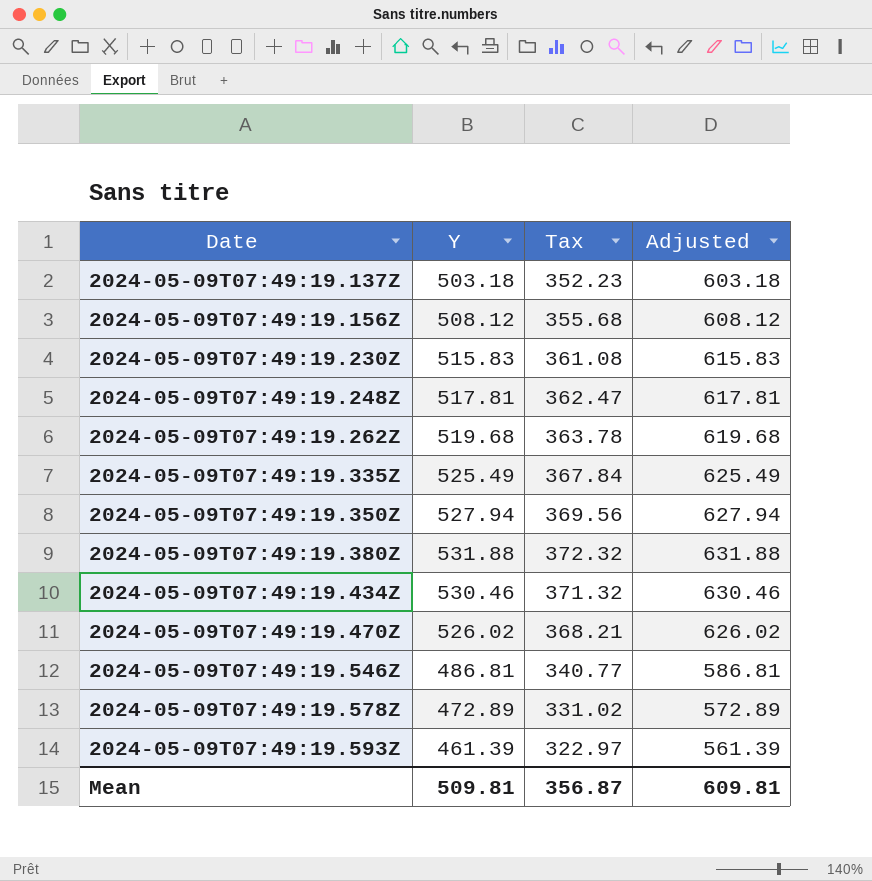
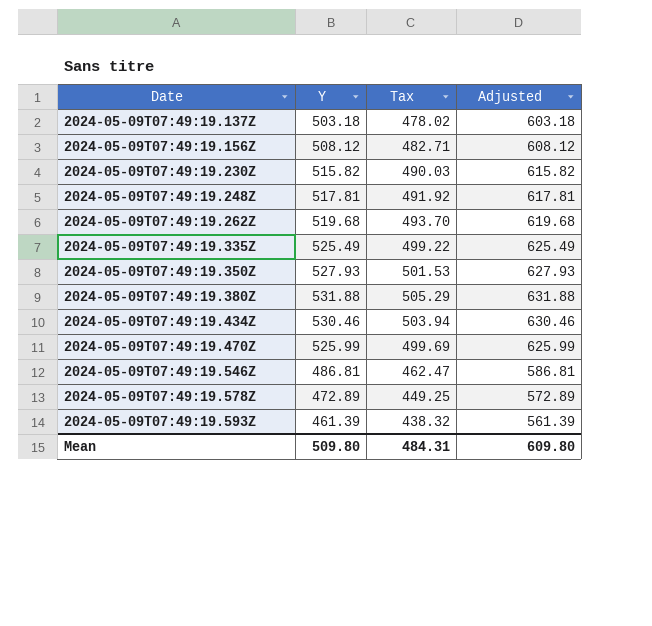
column Tax | formula: [Y] * 0.7 -> [Y] * 0.95
2024-05-09T07:49:19.230Z | Y: 515.83 -> 515.82
2024-05-09T07:49:19.230Z | Adjusted: 615.83 -> 615.82
2024-05-09T07:49:19.350Z | Y: 527.94 -> 527.93
2024-05-09T07:49:19.350Z | Adjusted: 627.94 -> 627.93
2024-05-09T07:49:19.470Z | Y: 526.02 -> 525.99
2024-05-09T07:49:19.470Z | Adjusted: 626.02 -> 625.99
Mean | Y: 509.81 -> 509.80
Mean | Tax: 356.87 -> 484.31
Mean | Adjusted: 609.81 -> 609.80

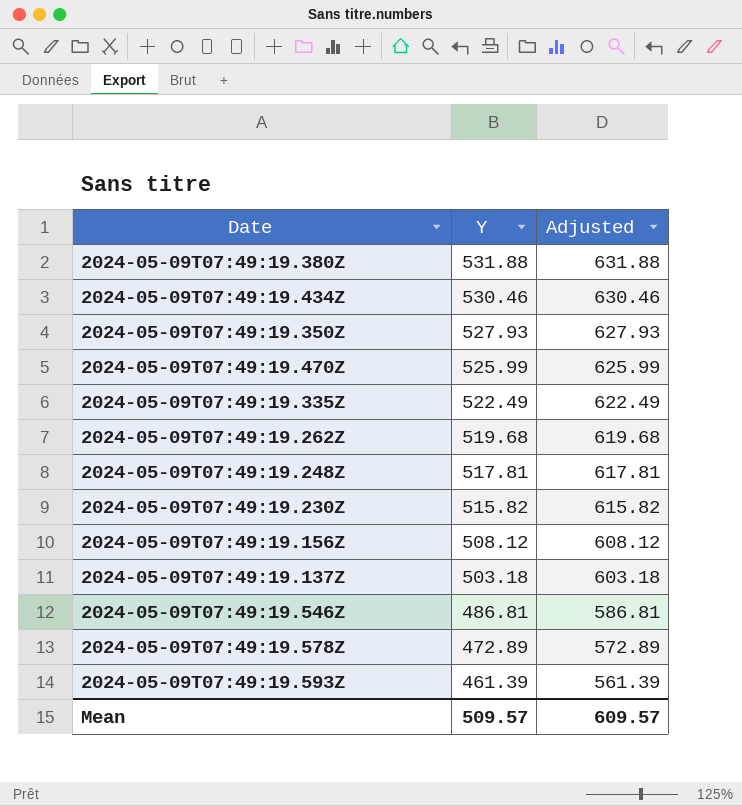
row order: Date ascending -> Y descending
column Tax | formula: [Y] * 0.95 -> none
2024-05-09T07:49:19.335Z | Y: 525.49 -> 522.49
2024-05-09T07:49:19.335Z | Adjusted: 625.49 -> 622.49
Mean | Y: 509.80 -> 509.57
Mean | Adjusted: 609.80 -> 609.57

